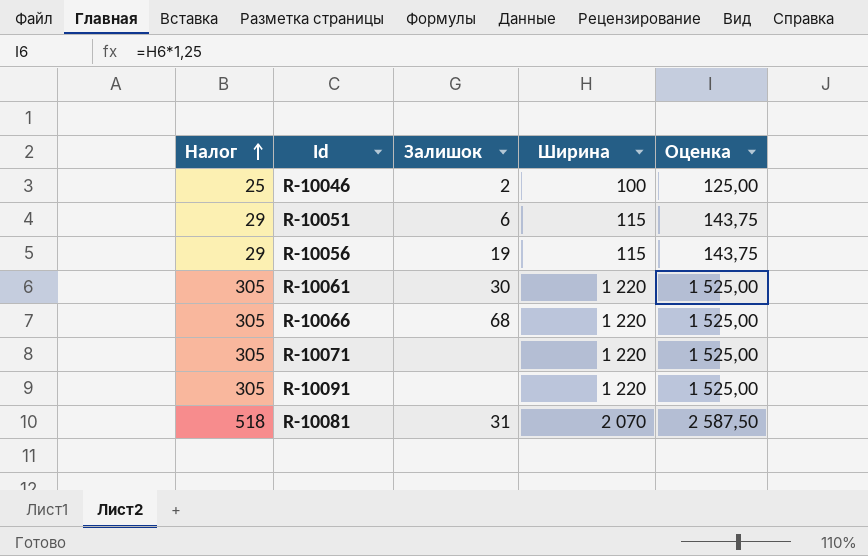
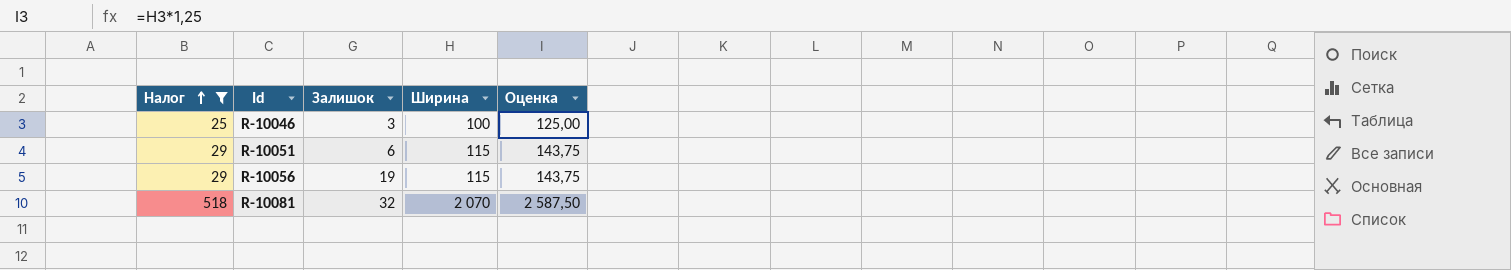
filter: none -> Налог != 305
R-10046 | Залишок: 2 -> 3
R-10081 | Залишок: 31 -> 32

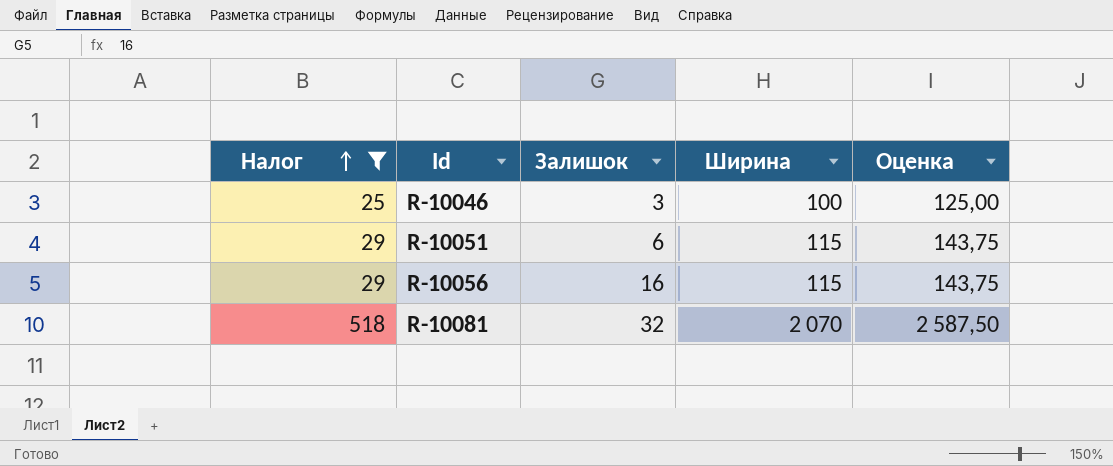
R-10056 | Залишок: 19 -> 16

